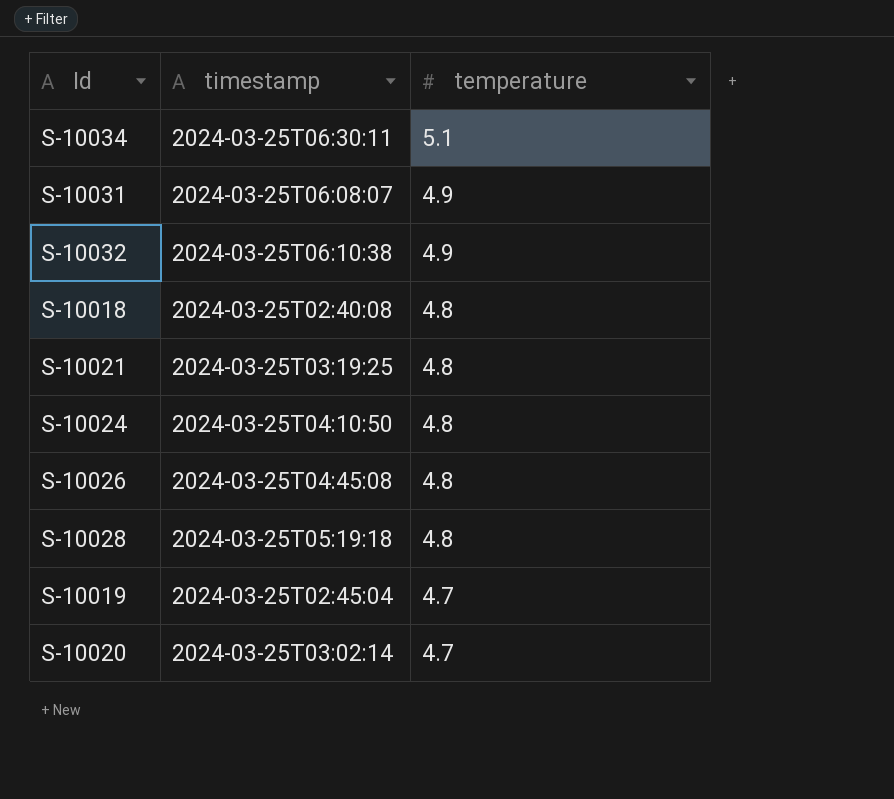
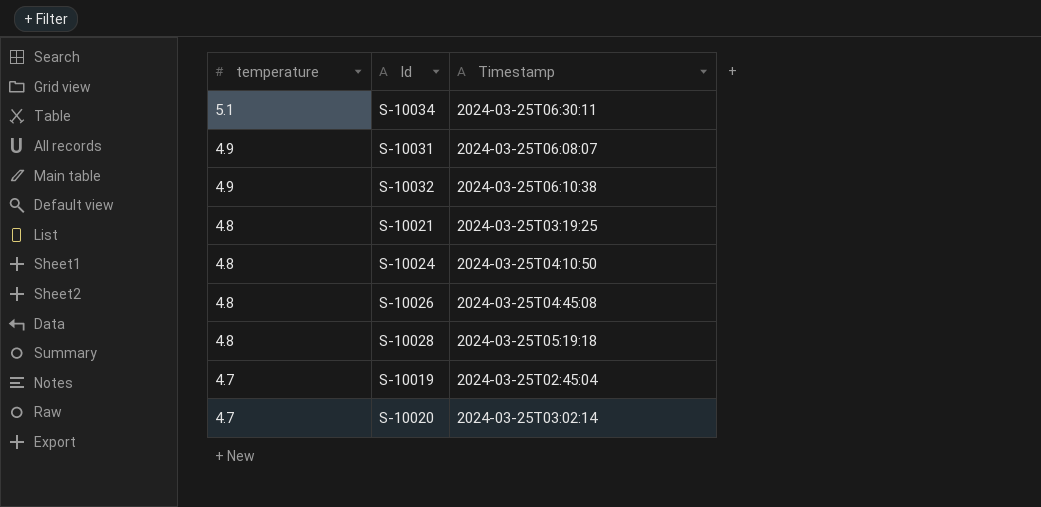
column temperature | position: 3 -> 1
column name: timestamp -> Timestamp
row S-10018: 2024-03-25T02:40:08 | 4.8 -> none

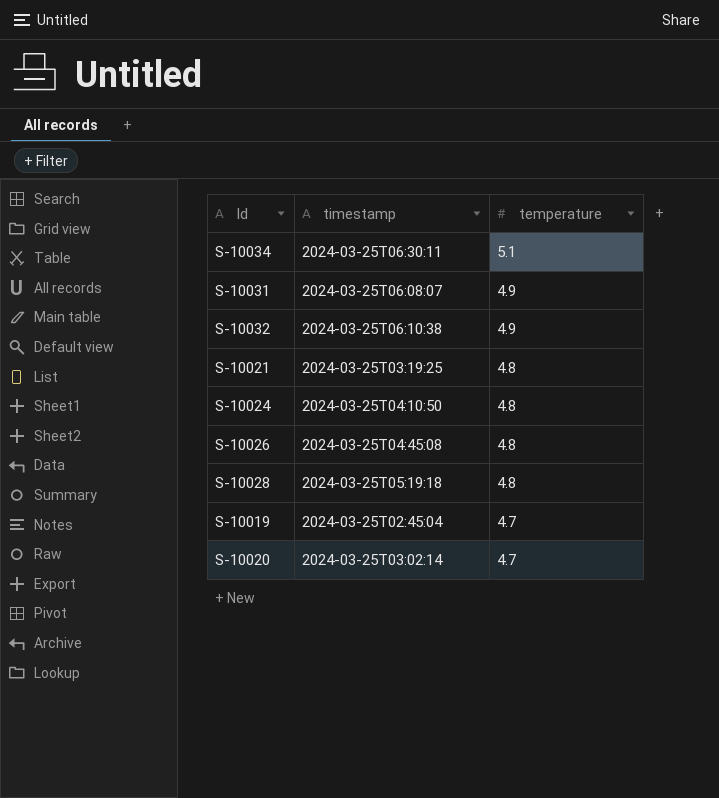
column name: Timestamp -> timestamp
column temperature | position: 1 -> 3

